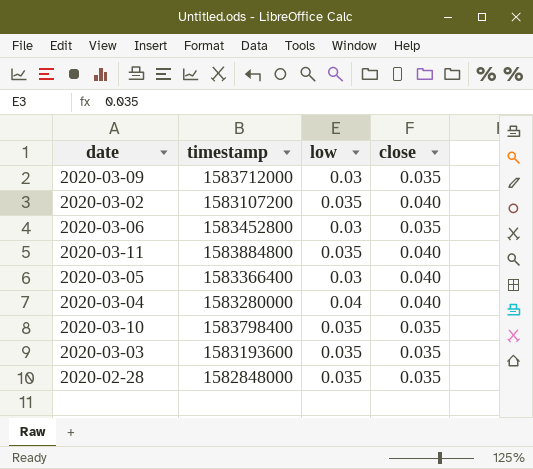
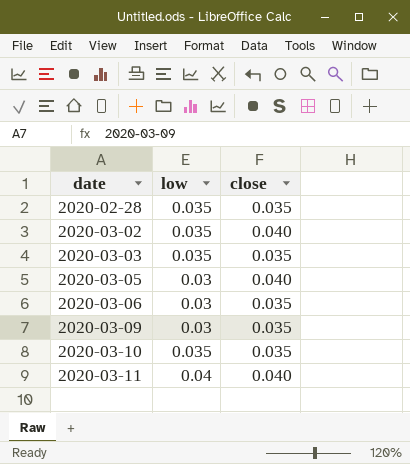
row order: none -> date ascending
column timestamp | position: 2 -> none
row 2020-03-04: 1583280000 | 0.04 | 0.040 -> none
2020-03-11 | low: 0.035 -> 0.04

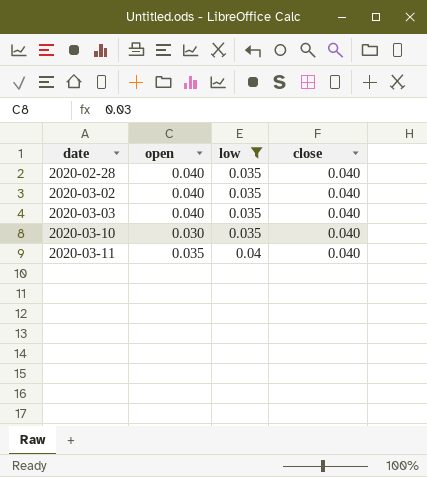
filter: none -> low != 0.03
column open | position: none -> 2
2020-02-28 | close: 0.035 -> 0.040
2020-03-03 | close: 0.035 -> 0.040
2020-03-10 | close: 0.035 -> 0.040

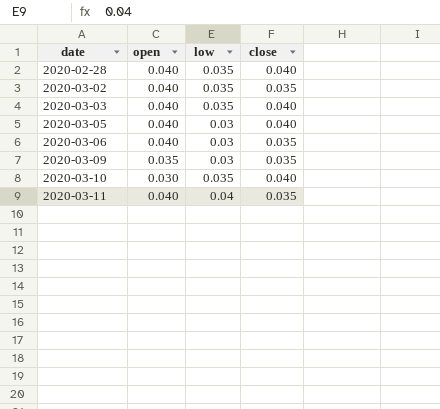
filter: low != 0.03 -> none
2020-03-02 | close: 0.040 -> 0.035
2020-03-11 | open: 0.035 -> 0.040
2020-03-11 | close: 0.040 -> 0.035

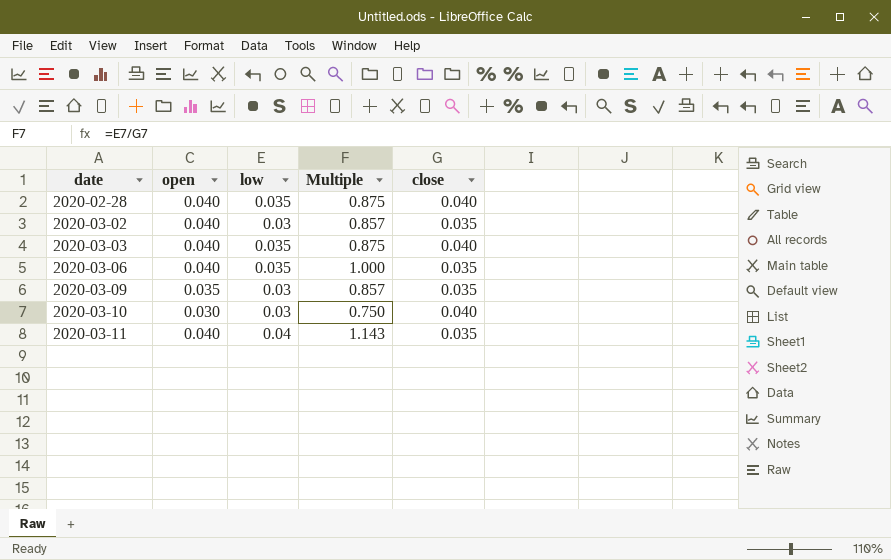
column Multiple | formula: none -> [low] / [close]
row 2020-03-05: 0.040 | 0.03 | 0.040 -> none
2020-03-02 | low: 0.035 -> 0.03
2020-03-06 | low: 0.03 -> 0.035
2020-03-10 | low: 0.035 -> 0.03

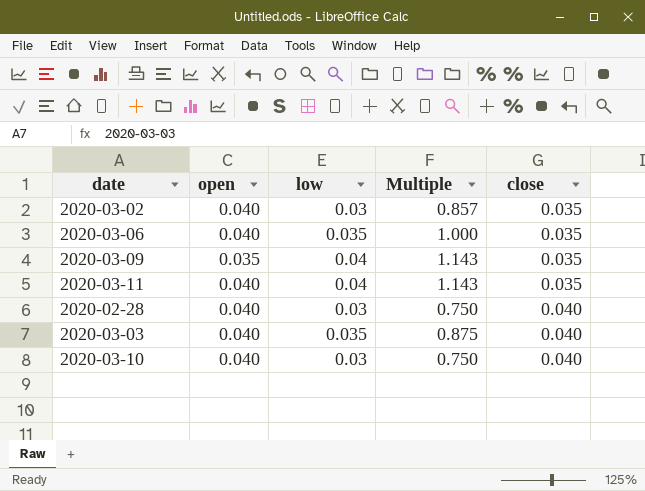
row order: date ascending -> close ascending
2020-03-09 | low: 0.03 -> 0.04
2020-03-09 | Multiple: 0.857 -> 1.143
2020-02-28 | low: 0.035 -> 0.03
2020-02-28 | Multiple: 0.875 -> 0.750
2020-03-10 | open: 0.030 -> 0.040

